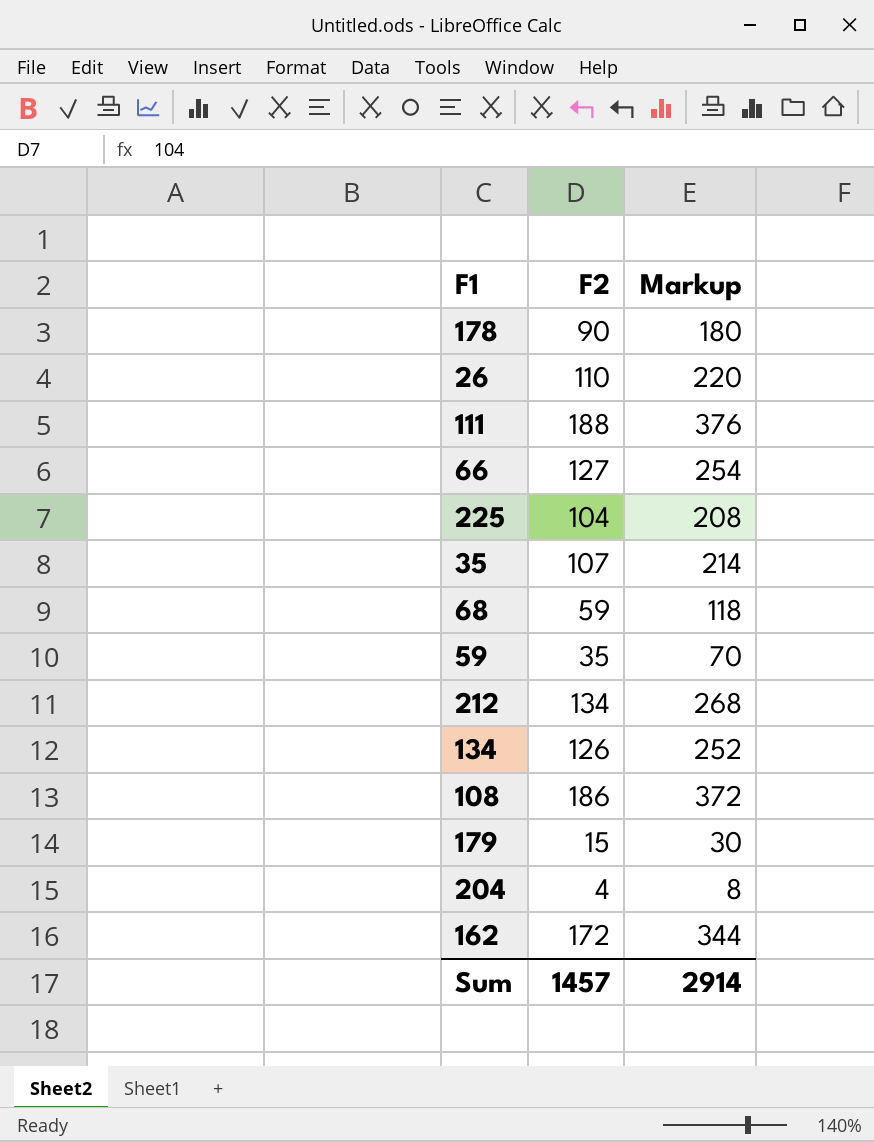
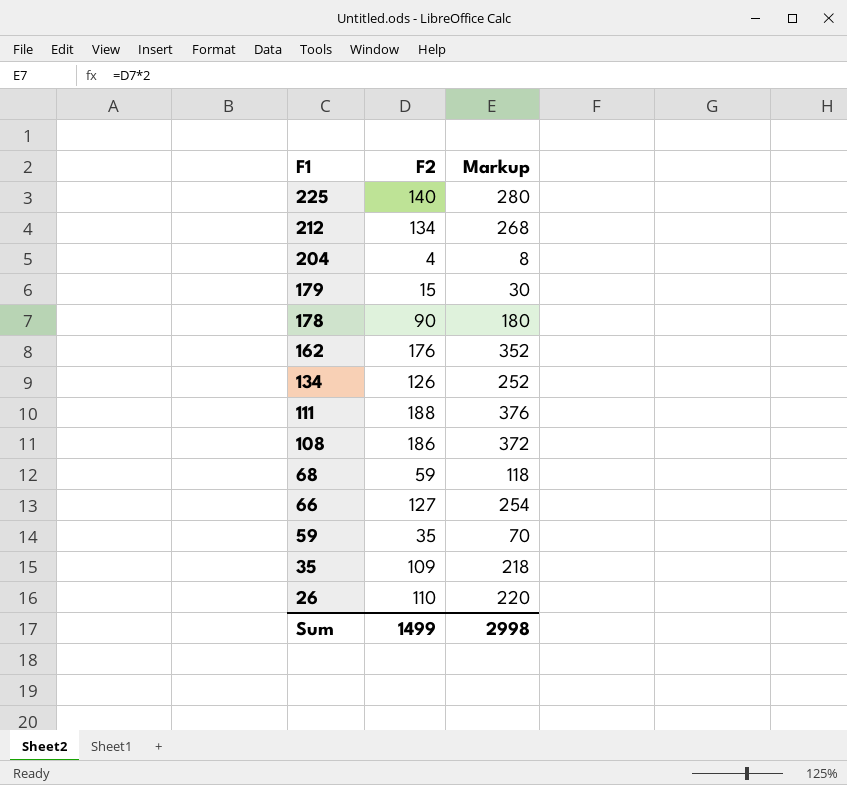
row order: none -> F1 descending
225 | F2: 104 -> 140
225 | Markup: 208 -> 280
162 | F2: 172 -> 176
162 | Markup: 344 -> 352
35 | F2: 107 -> 109
35 | Markup: 214 -> 218
Sum | F2: 1457 -> 1499
Sum | Markup: 2914 -> 2998

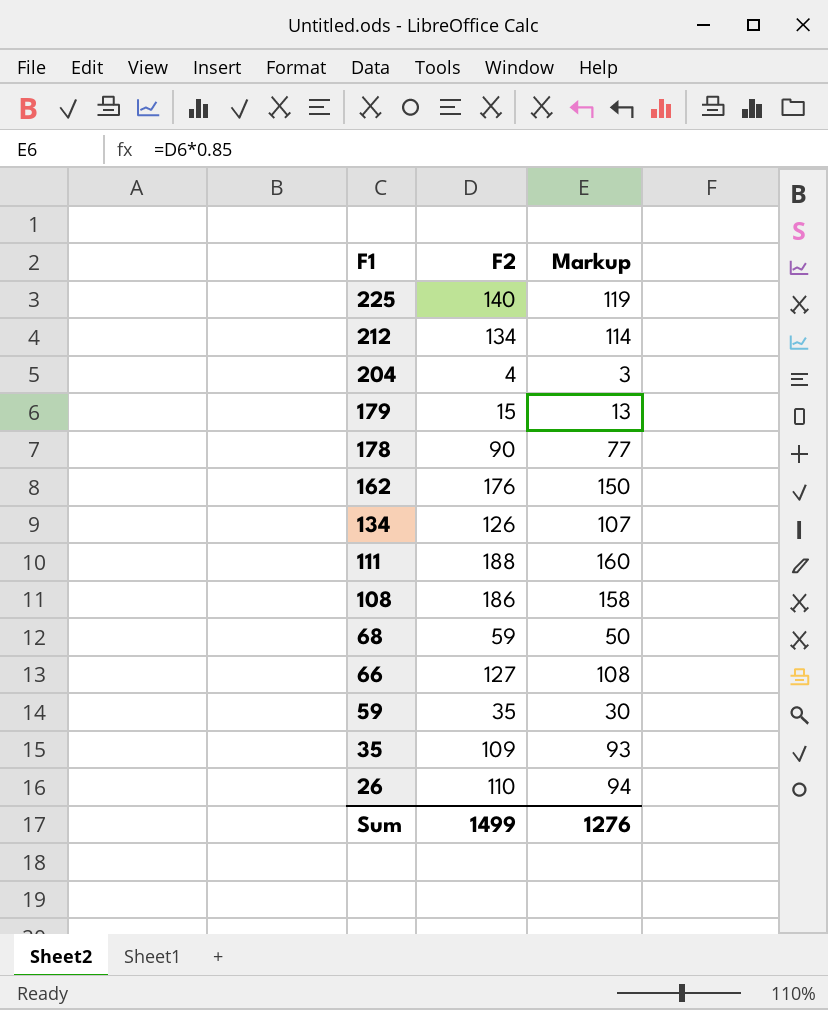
column Markup | formula: [F2] * 2 -> [F2] * 0.85
Sum | Markup: 2998 -> 1276

